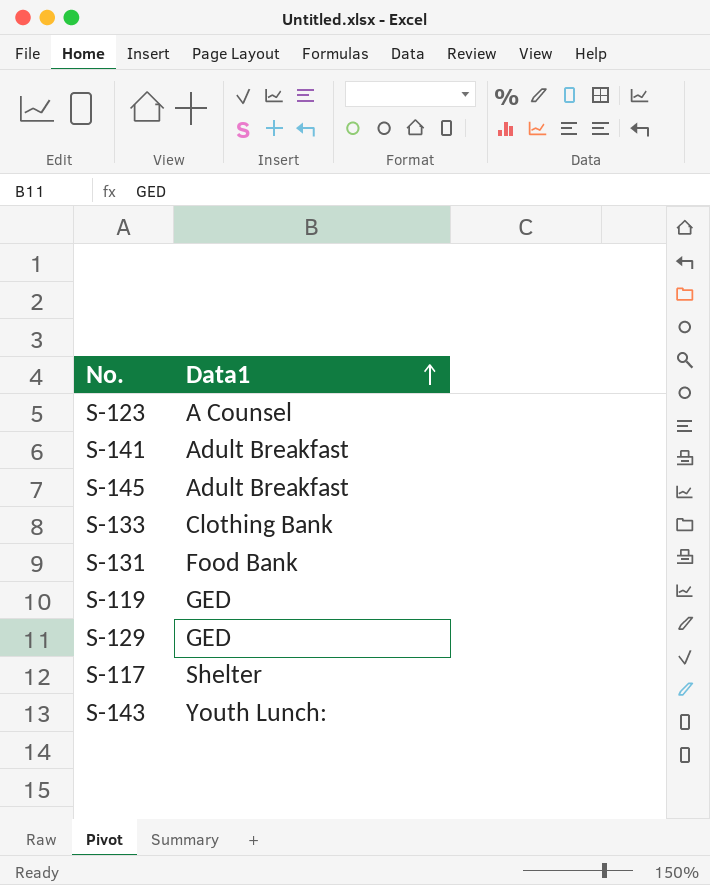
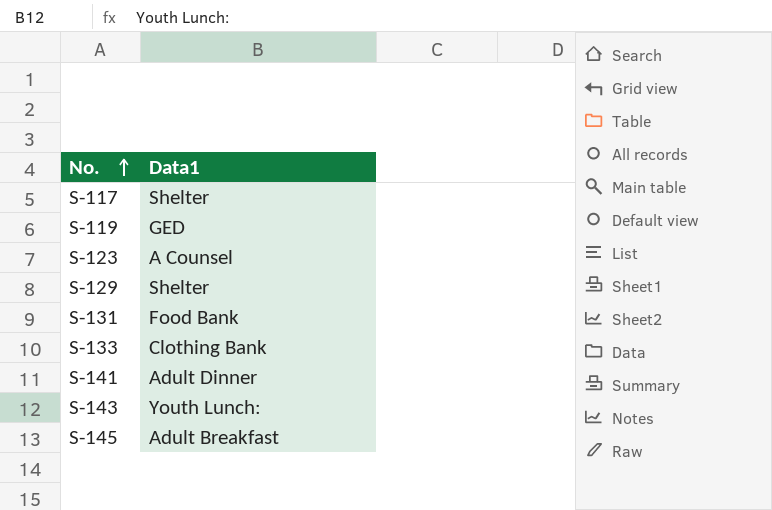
row order: Data1 ascending -> No. ascending
S-129 | Data1: GED -> Shelter
S-141 | Data1: Adult Breakfast -> Adult Dinner

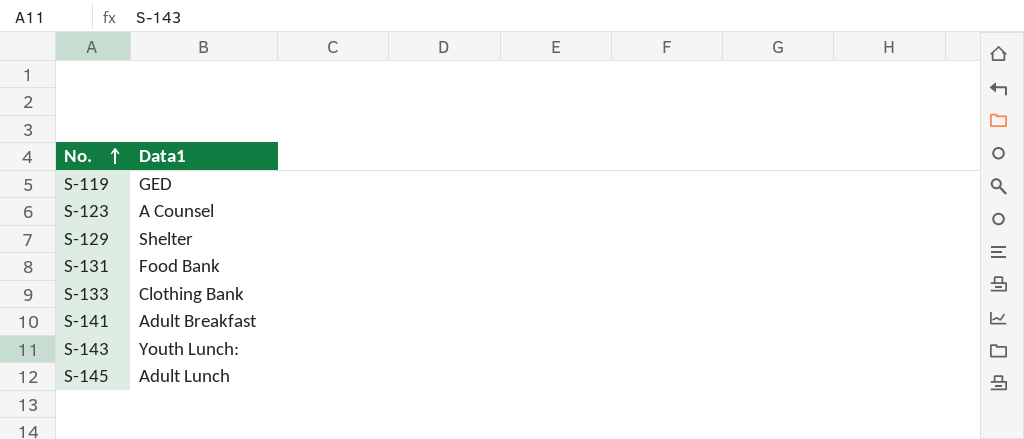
row S-117: Shelter -> none
S-141 | Data1: Adult Dinner -> Adult Breakfast
S-145 | Data1: Adult Breakfast -> Adult Lunch

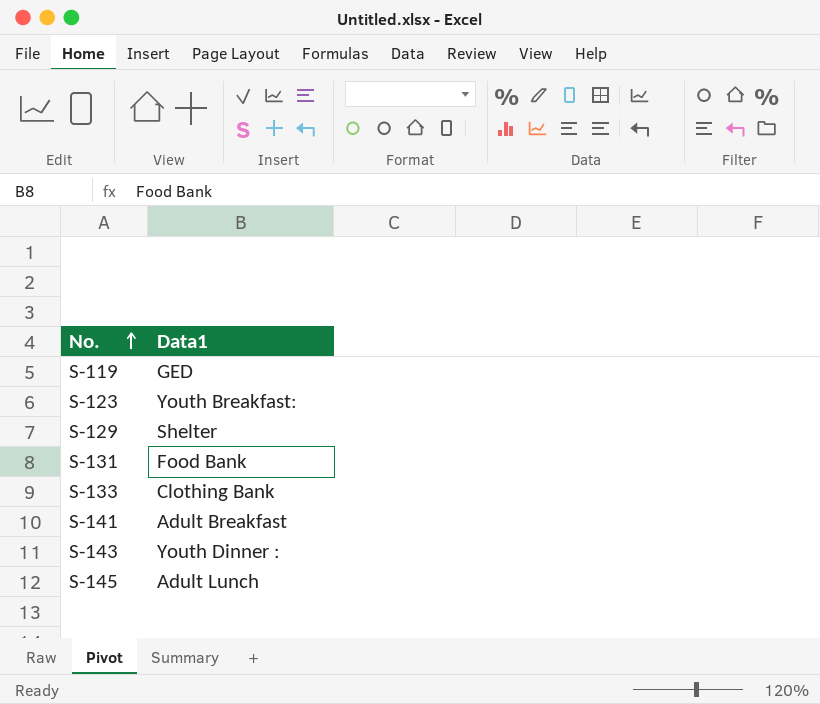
S-123 | Data1: A Counsel -> Youth Breakfast:
S-143 | Data1: Youth Lunch: -> Youth Dinner :

